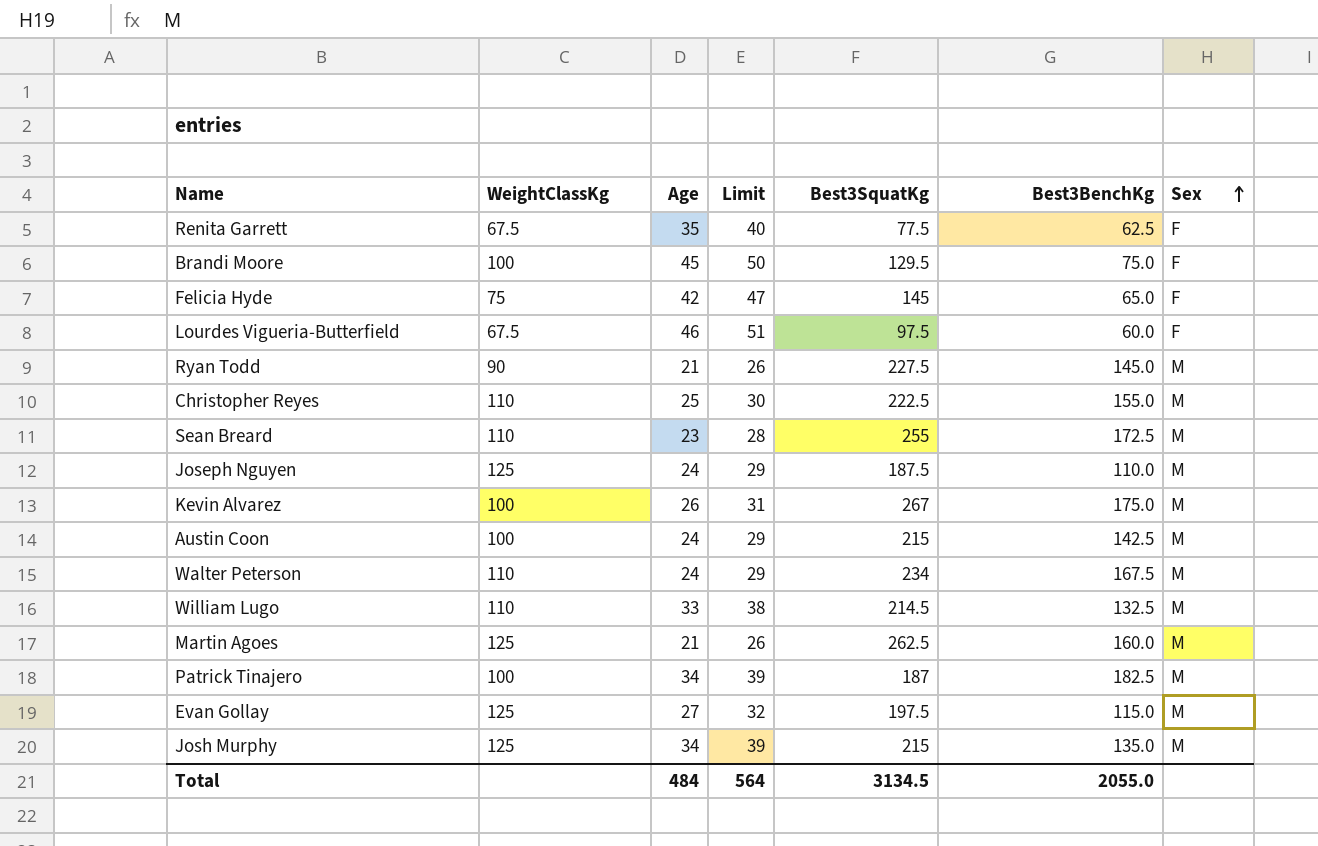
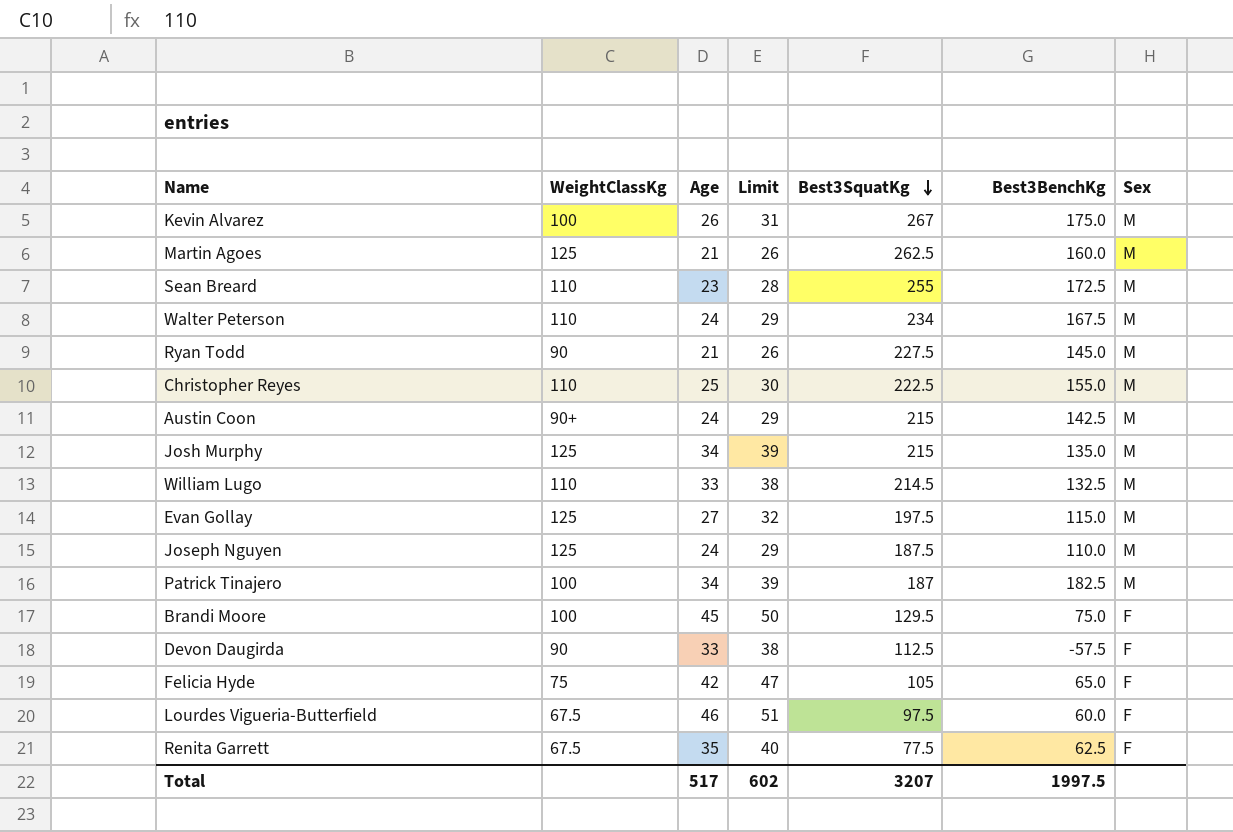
row order: Sex ascending -> Best3SquatKg descending
Austin Coon | WeightClassKg: 100 -> 90+
row Devon Daugirda: none -> 90 | 33 | 38 | 112.5 | -57.5 | F
Felicia Hyde | Best3SquatKg: 145 -> 105
Total | Age: 484 -> 517
Total | Limit: 564 -> 602
Total | Best3SquatKg: 3134.5 -> 3207
Total | Best3BenchKg: 2055.0 -> 1997.5

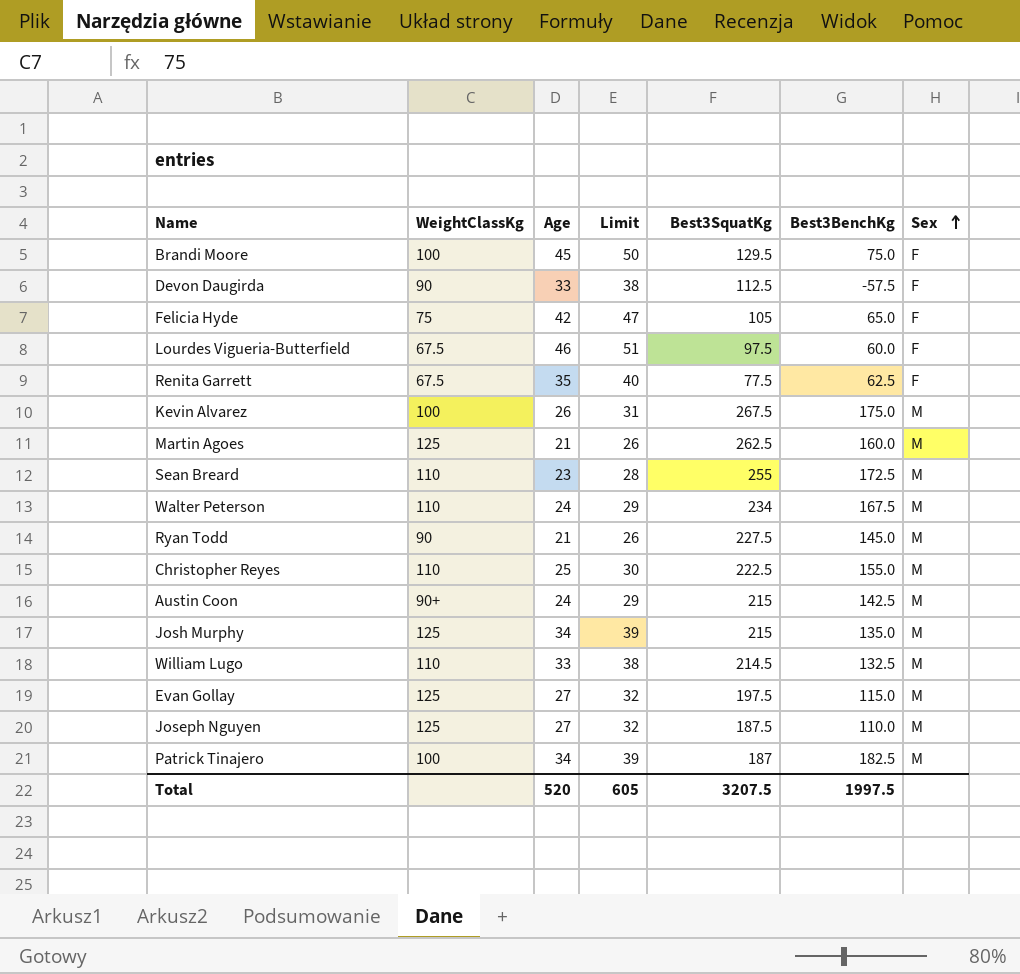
row order: Best3SquatKg descending -> Sex ascending
Kevin Alvarez | Best3SquatKg: 267 -> 267.5
Joseph Nguyen | Age: 24 -> 27
Joseph Nguyen | Limit: 29 -> 32
Total | Age: 517 -> 520
Total | Limit: 602 -> 605
Total | Best3SquatKg: 3207 -> 3207.5

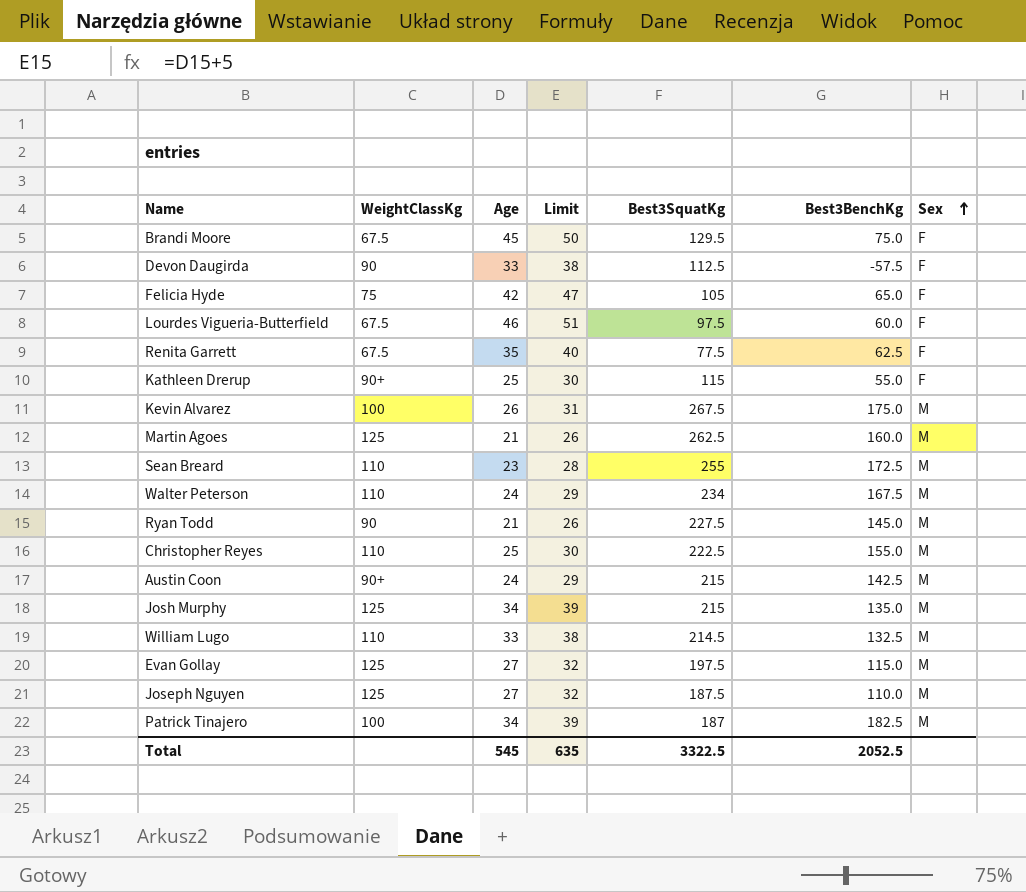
Brandi Moore | WeightClassKg: 100 -> 67.5
row Kathleen Drerup: none -> 90+ | 25 | 30 | 115 | 55.0 | F
Total | Age: 520 -> 545
Total | Limit: 605 -> 635
Total | Best3SquatKg: 3207.5 -> 3322.5
Total | Best3BenchKg: 1997.5 -> 2052.5

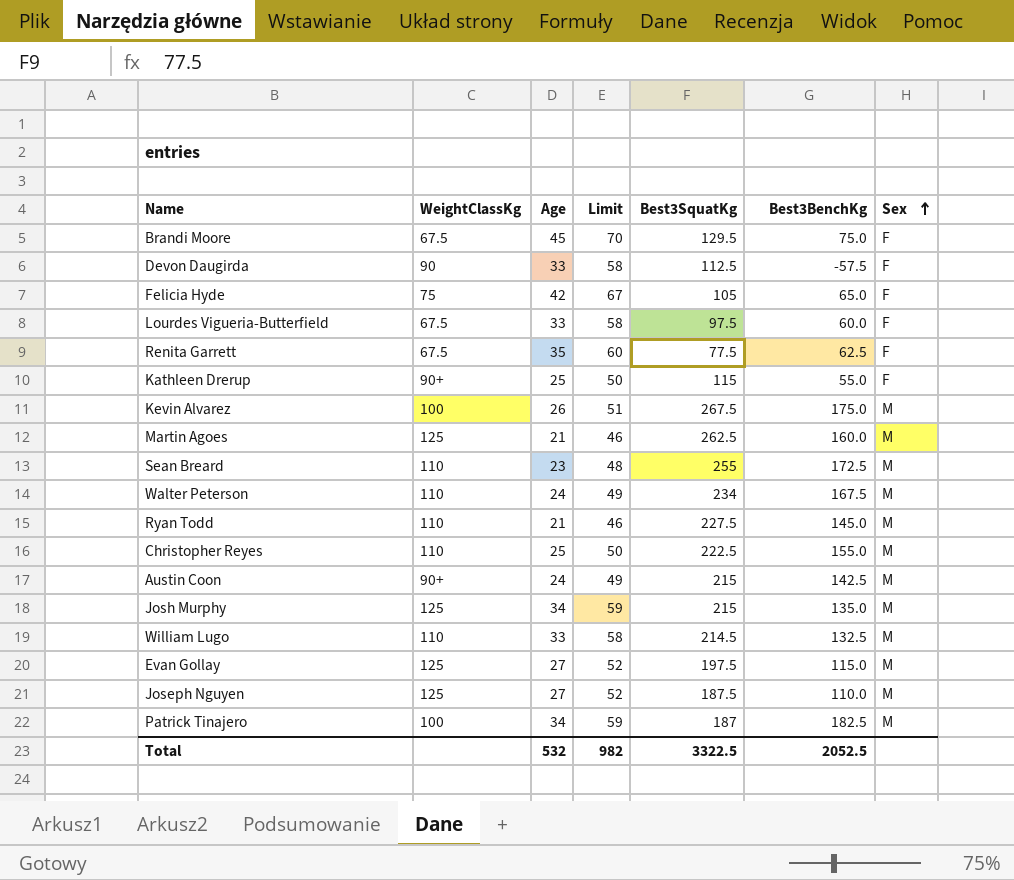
column Limit | formula: [Age] + 5 -> [Age] + 25
Lourdes Vigueria-Butterfield | Age: 46 -> 33
Ryan Todd | WeightClassKg: 90 -> 110
Total | Age: 545 -> 532
Total | Limit: 635 -> 982

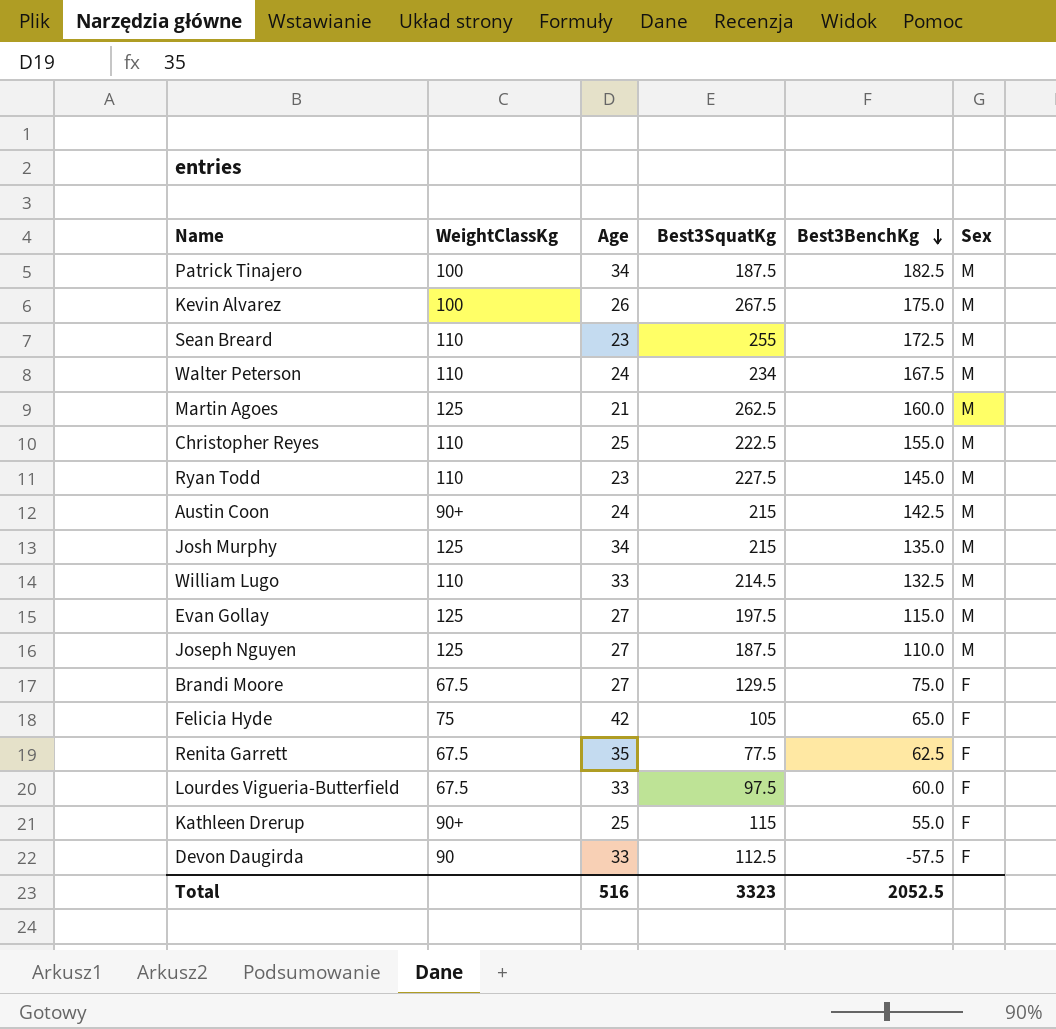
row order: Sex ascending -> Best3BenchKg descending
column Limit | formula: [Age] + 25 -> none
Patrick Tinajero | Best3SquatKg: 187 -> 187.5
Ryan Todd | Age: 21 -> 23
Brandi Moore | Age: 45 -> 27
Total | Age: 532 -> 516
Total | Best3SquatKg: 3322.5 -> 3323

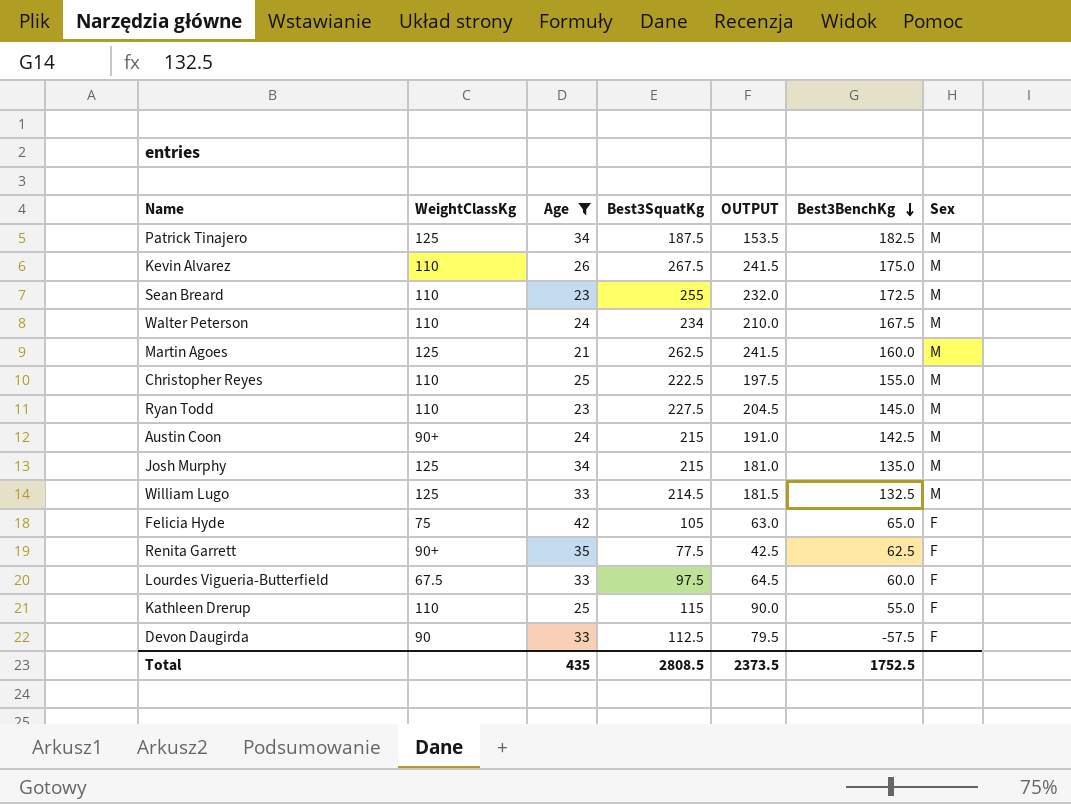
filter: none -> Age != 27
column OUTPUT | formula: none -> [Best3SquatKg] - [Age]
Patrick Tinajero | WeightClassKg: 100 -> 125
Kevin Alvarez | WeightClassKg: 100 -> 110
William Lugo | WeightClassKg: 110 -> 125
Renita Garrett | WeightClassKg: 67.5 -> 90+
Kathleen Drerup | WeightClassKg: 90+ -> 110
Total | Age: 516 -> 435
Total | Best3SquatKg: 3323 -> 2808.5
Total | Best3BenchKg: 2052.5 -> 1752.5

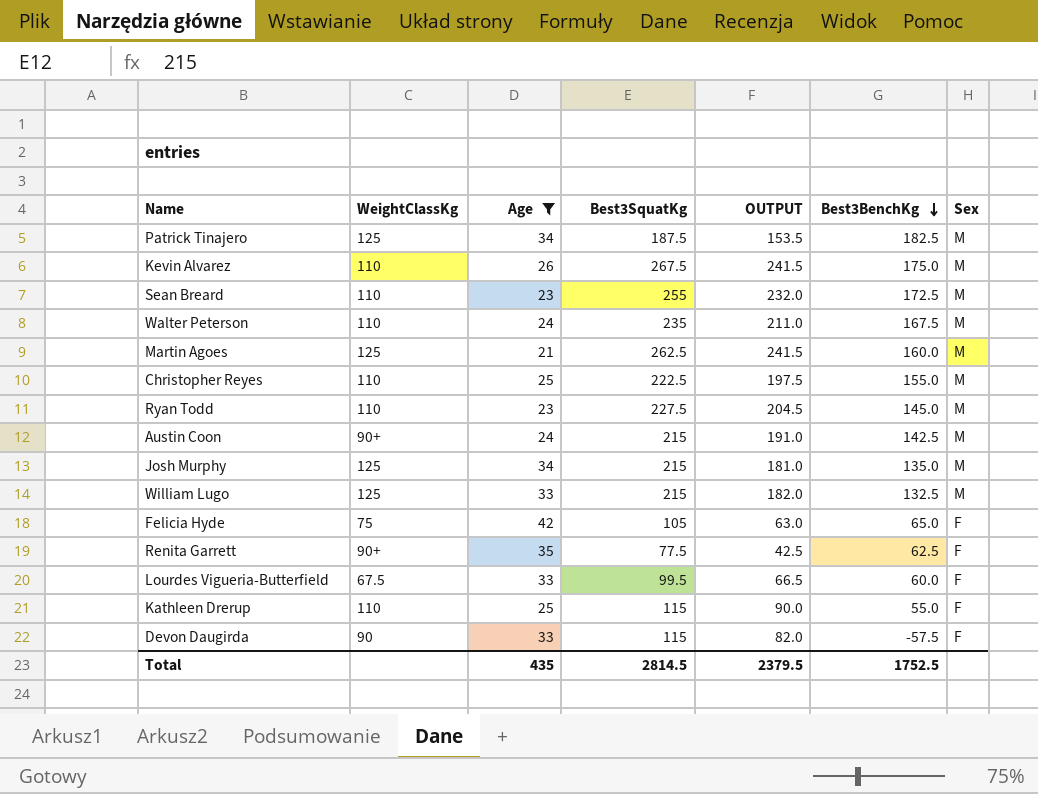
Walter Peterson | Best3SquatKg: 234 -> 235
Walter Peterson | OUTPUT: 210.0 -> 211.0
William Lugo | Best3SquatKg: 214.5 -> 215
William Lugo | OUTPUT: 181.5 -> 182.0
Lourdes Vigueria-Butterfield | Best3SquatKg: 97.5 -> 99.5
Lourdes Vigueria-Butterfield | OUTPUT: 64.5 -> 66.5
Devon Daugirda | Best3SquatKg: 112.5 -> 115
Devon Daugirda | OUTPUT: 79.5 -> 82.0
Total | Best3SquatKg: 2808.5 -> 2814.5
Total | OUTPUT: 2373.5 -> 2379.5

